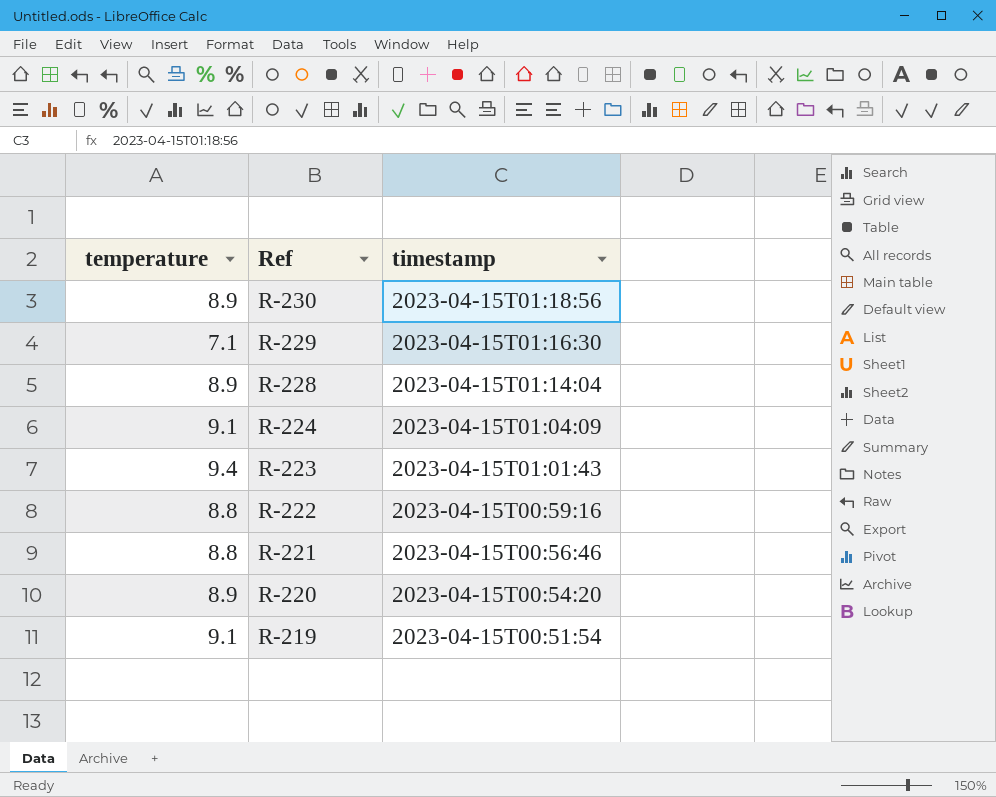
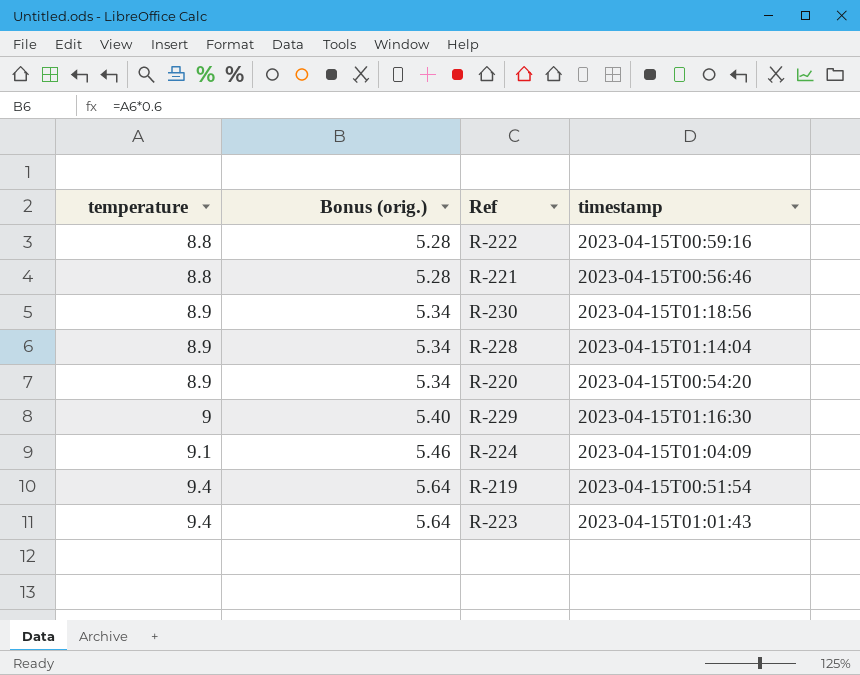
row order: Ref descending -> temperature ascending
column Bonus (orig.) | formula: none -> [temperature] * 0.6
R-229 | temperature: 7.1 -> 9
R-219 | temperature: 9.1 -> 9.4

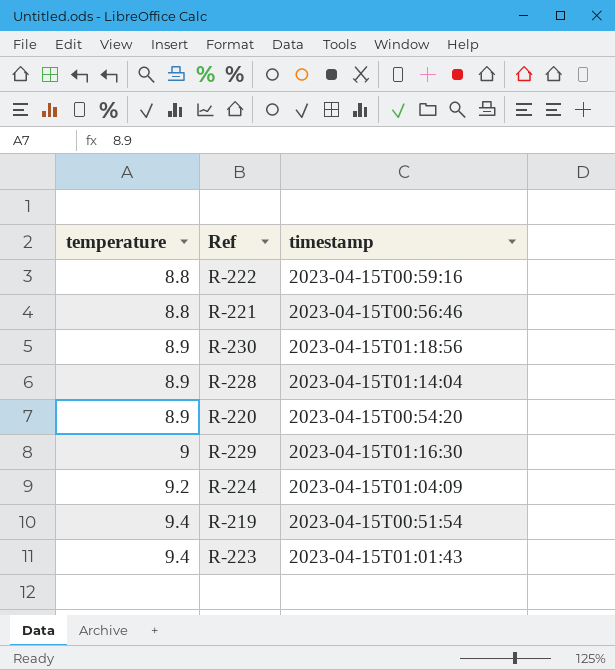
column Bonus (orig.) | formula: [temperature] * 0.6 -> none
R-224 | temperature: 9.1 -> 9.2

